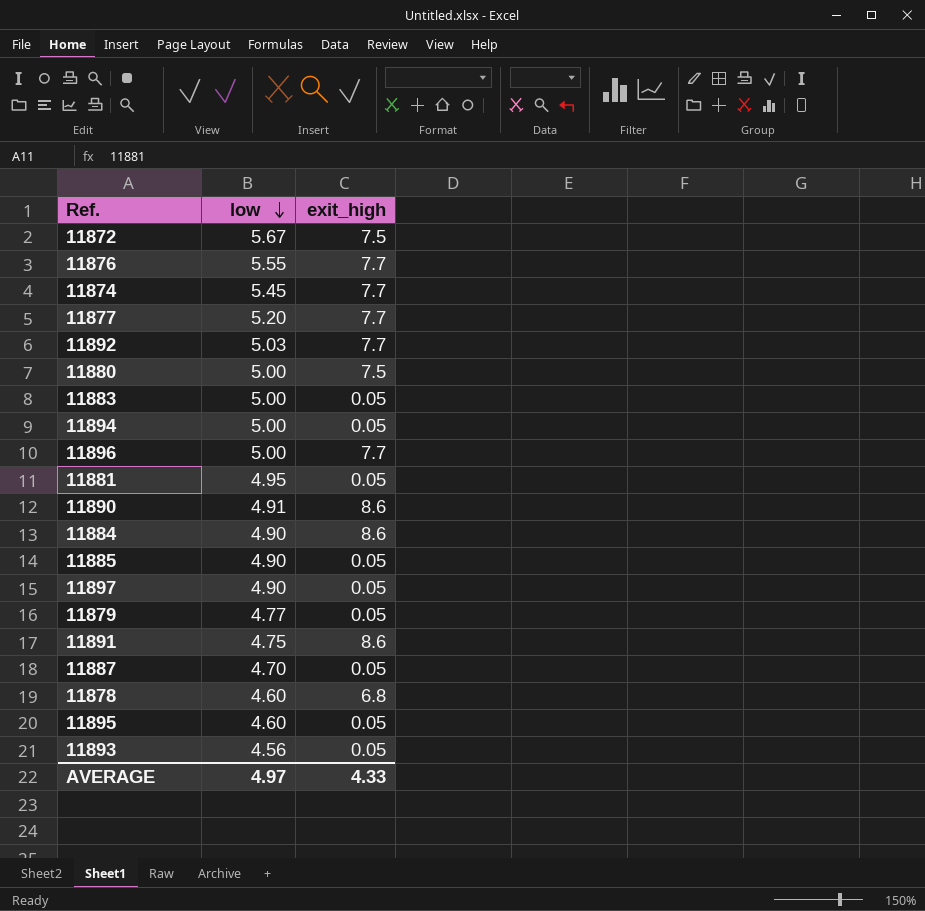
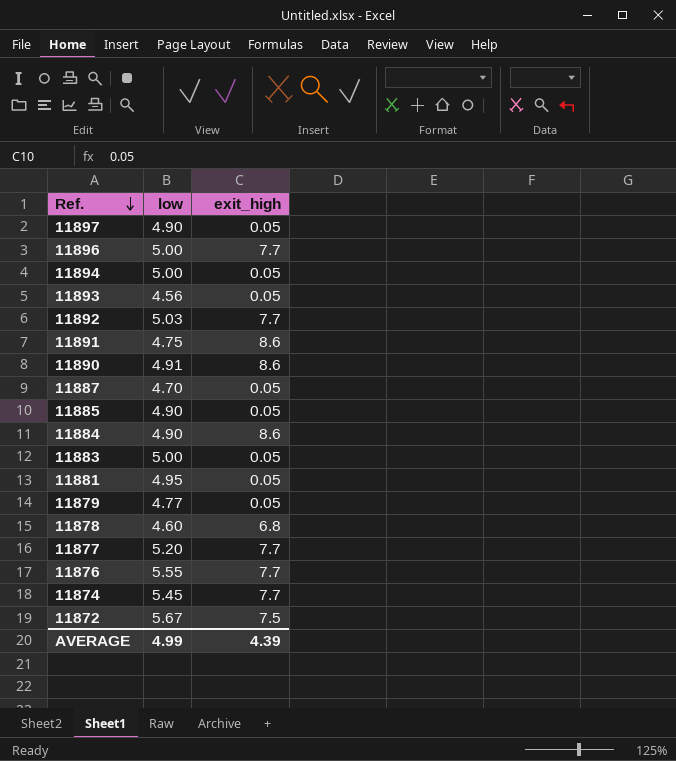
row order: low descending -> Ref. descending
row 11880: 5.00 | 7.5 -> none
row 11895: 4.60 | 0.05 -> none
AVERAGE | low: 4.97 -> 4.99
AVERAGE | exit_high: 4.33 -> 4.39

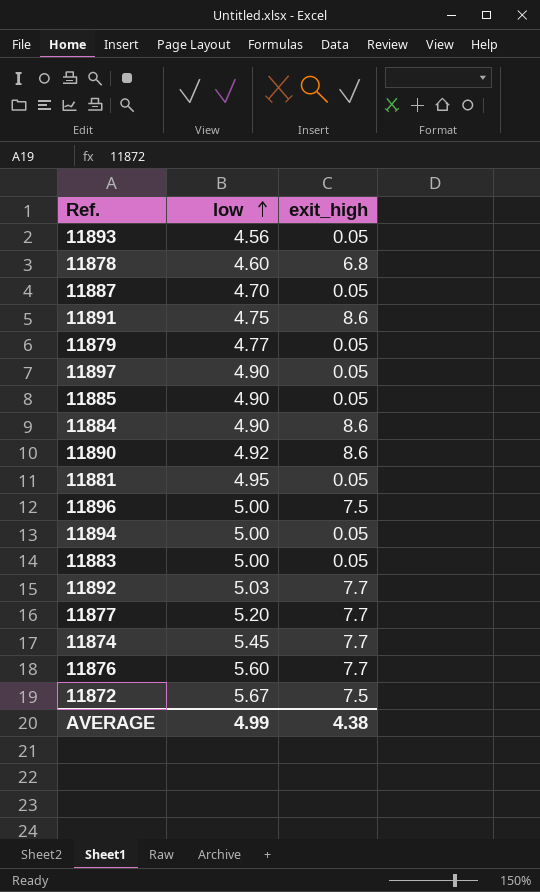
row order: Ref. descending -> low ascending
11890 | low: 4.91 -> 4.92
11896 | exit_high: 7.7 -> 7.5
11876 | low: 5.55 -> 5.60
AVERAGE | exit_high: 4.39 -> 4.38

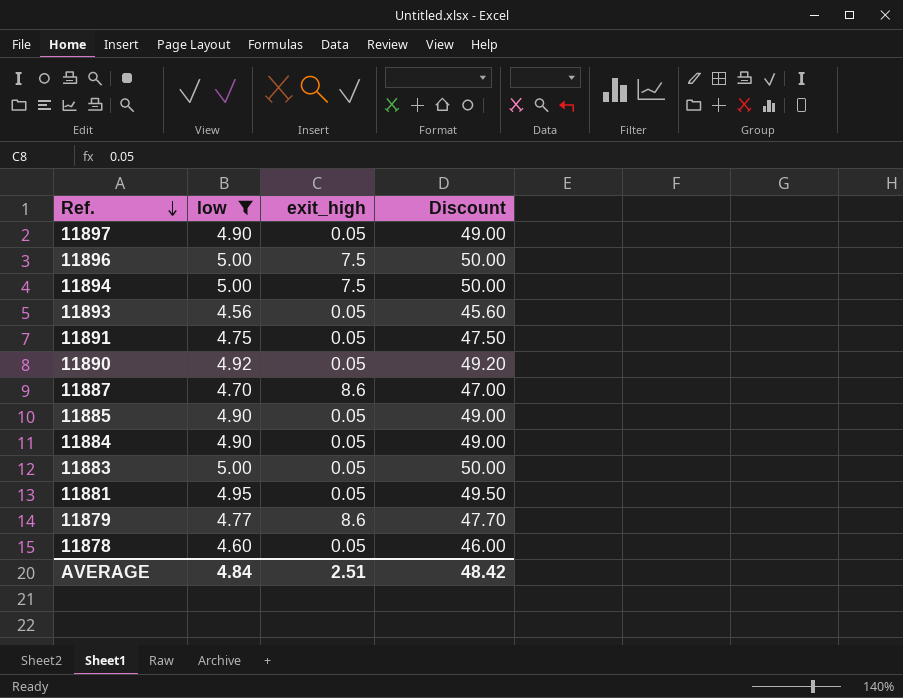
filter: none -> low <= 5.00
row order: low ascending -> Ref. descending
column Discount | formula: none -> [low] * 10
11894 | exit_high: 0.05 -> 7.5
11891 | exit_high: 8.6 -> 0.05
11890 | exit_high: 8.6 -> 0.05
11887 | exit_high: 0.05 -> 8.6
11884 | exit_high: 8.6 -> 0.05
11879 | exit_high: 0.05 -> 8.6
11878 | exit_high: 6.8 -> 0.05
AVERAGE | low: 4.99 -> 4.84
AVERAGE | exit_high: 4.38 -> 2.51

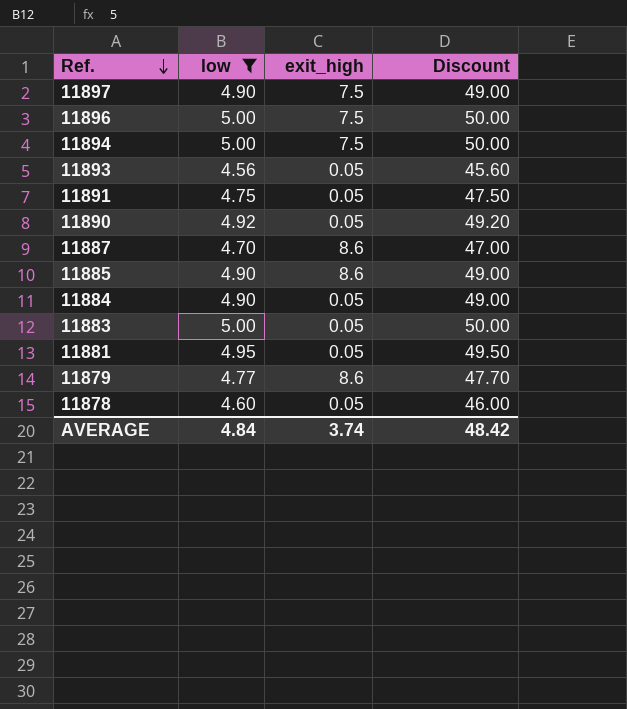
11897 | exit_high: 0.05 -> 7.5
11885 | exit_high: 0.05 -> 8.6
AVERAGE | exit_high: 2.51 -> 3.74

